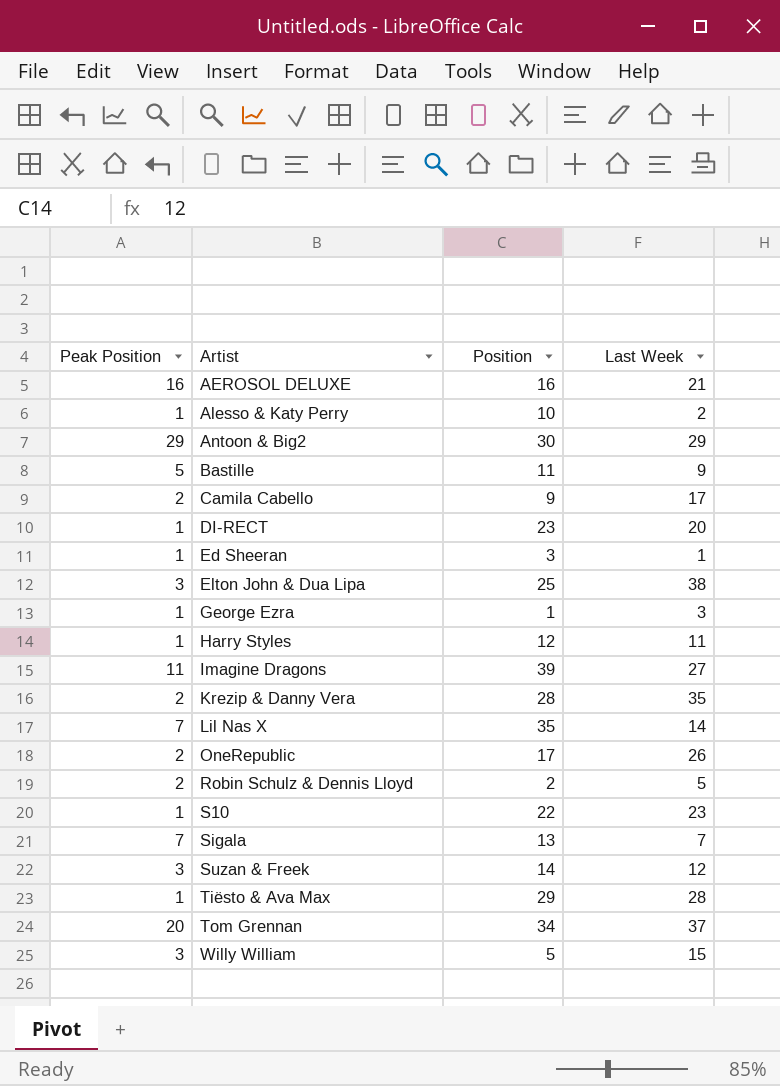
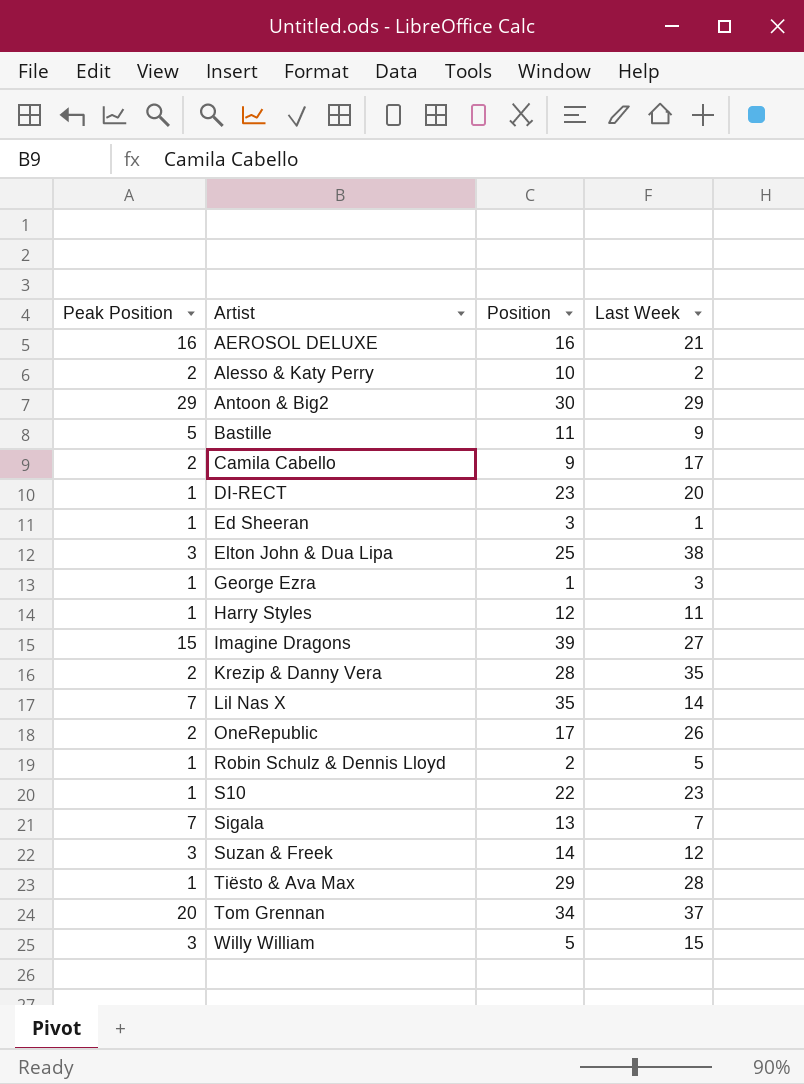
Alesso & Katy Perry | Peak Position: 1 -> 2
Imagine Dragons | Peak Position: 11 -> 15
Robin Schulz & Dennis Lloyd | Peak Position: 2 -> 1

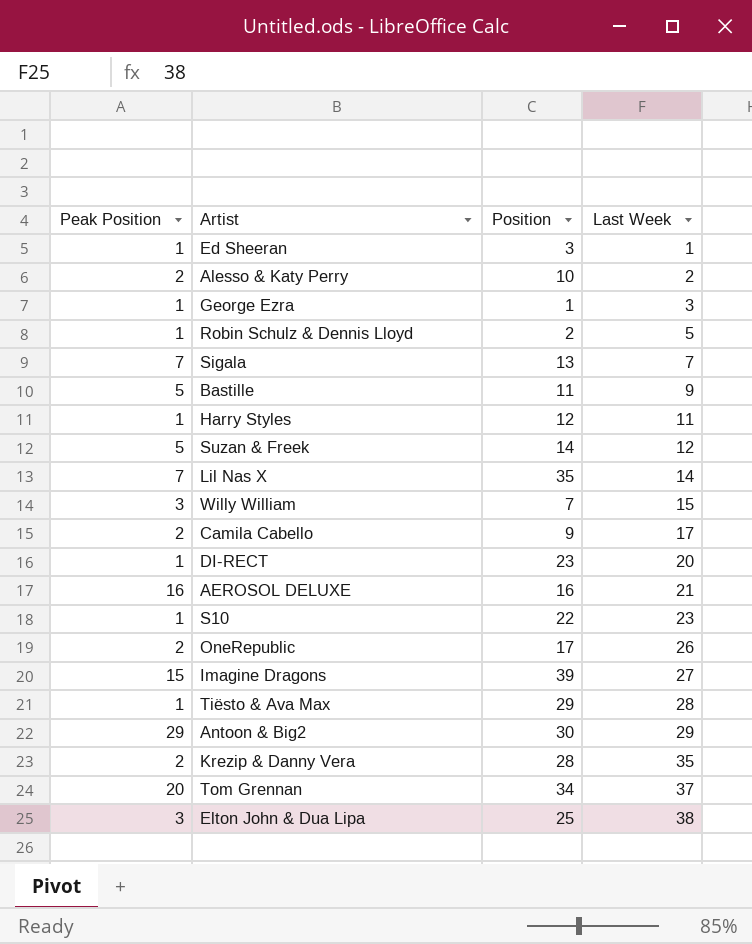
row order: Artist ascending -> Last Week ascending
Suzan & Freek | Peak Position: 3 -> 5
Willy William | Position: 5 -> 7

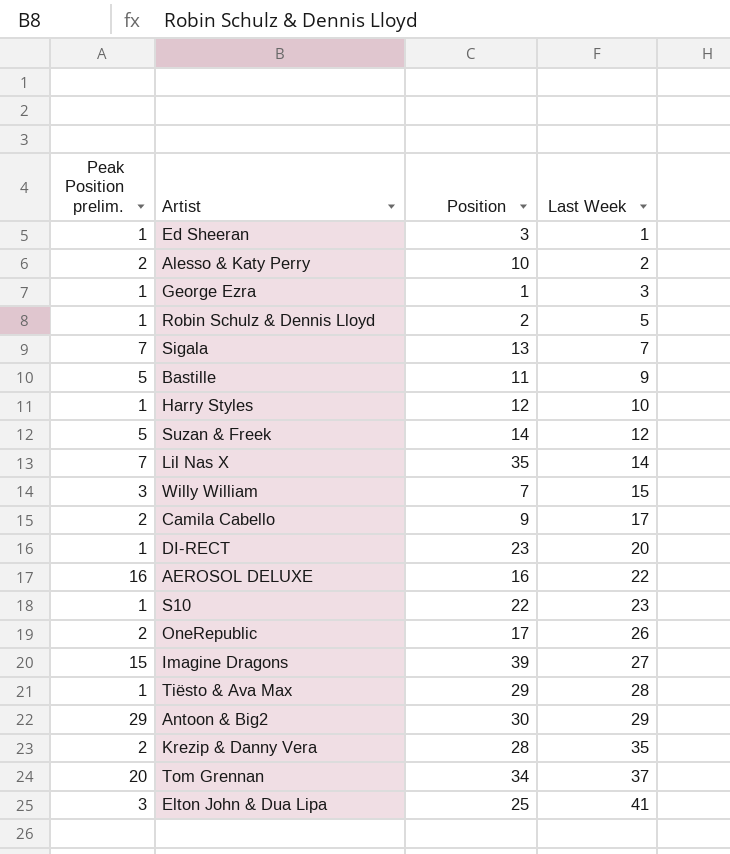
column name: Peak Position -> Peak Position prelim.
Harry Styles | Last Week: 11 -> 10
AEROSOL DELUXE | Last Week: 21 -> 22
Elton John & Dua Lipa | Last Week: 38 -> 41

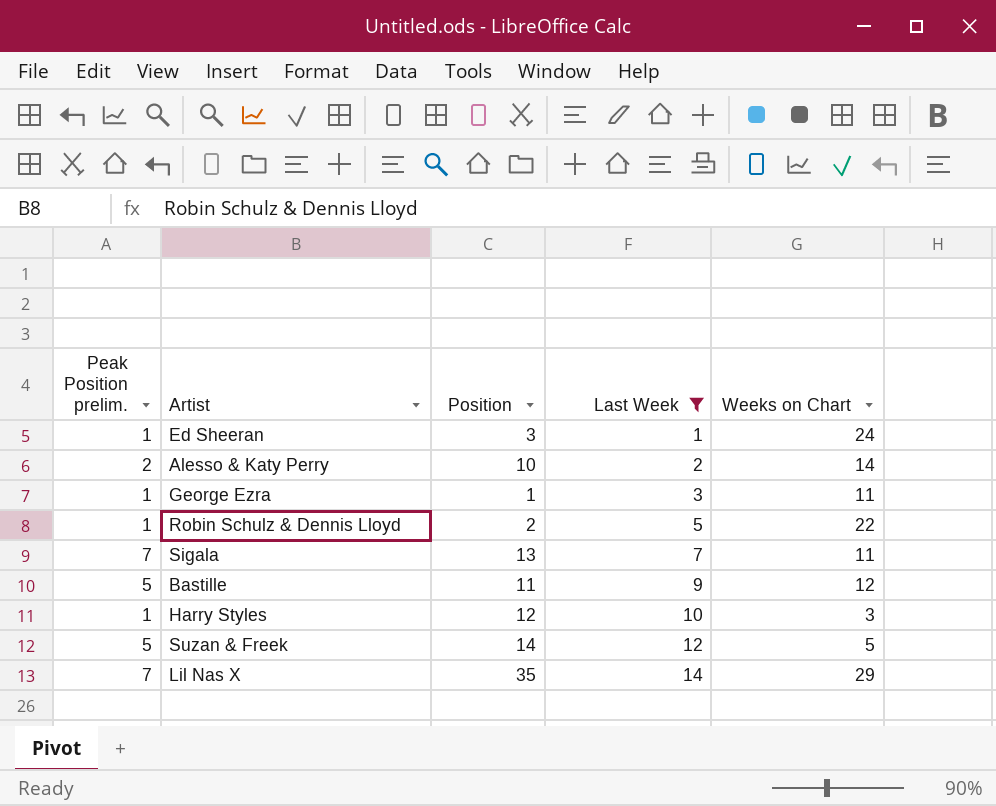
filter: none -> Last Week <= 14
column Weeks on Chart | position: none -> 5

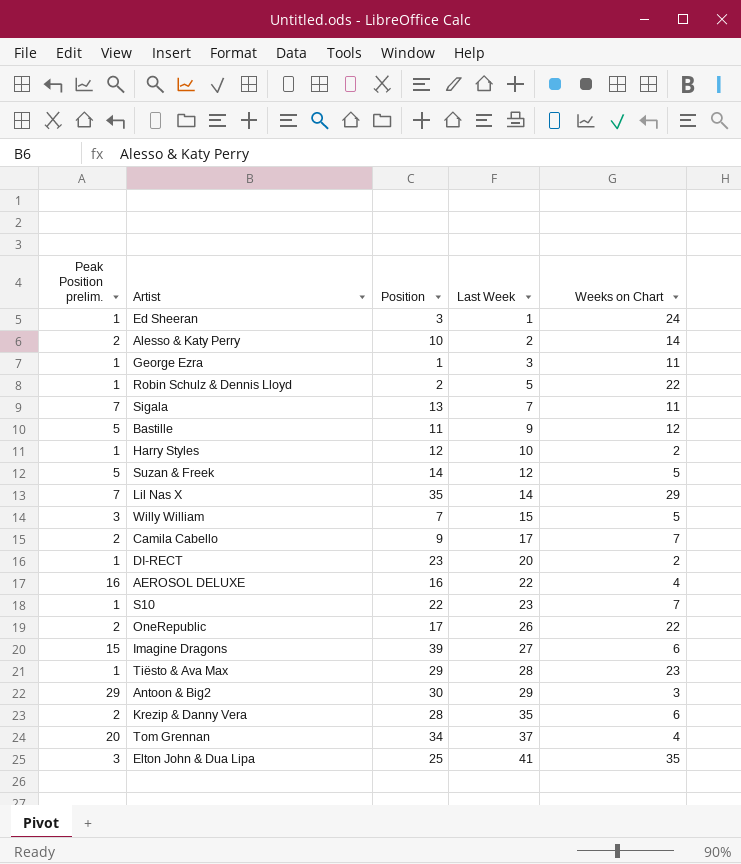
filter: Last Week <= 14 -> none
Harry Styles | Weeks on Chart: 3 -> 2

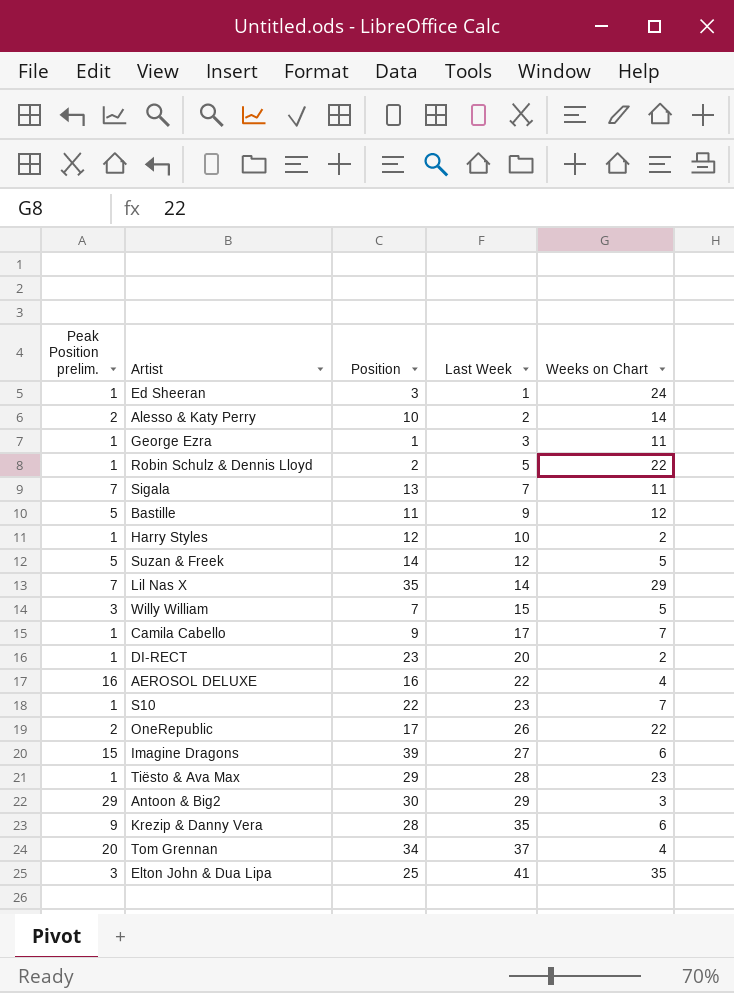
Camila Cabello | Peak Position prelim.: 2 -> 1
Krezip & Danny Vera | Peak Position prelim.: 2 -> 9

